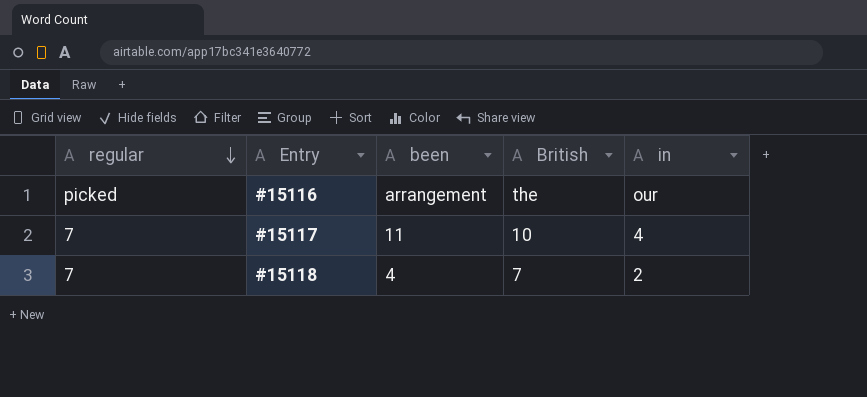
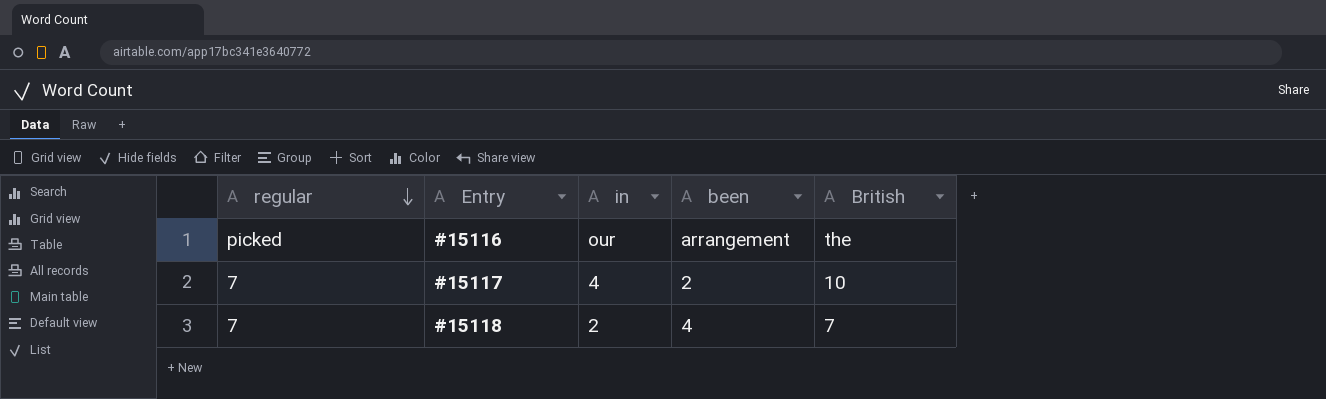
column in | position: 5 -> 3
#15117 | been: 11 -> 2

